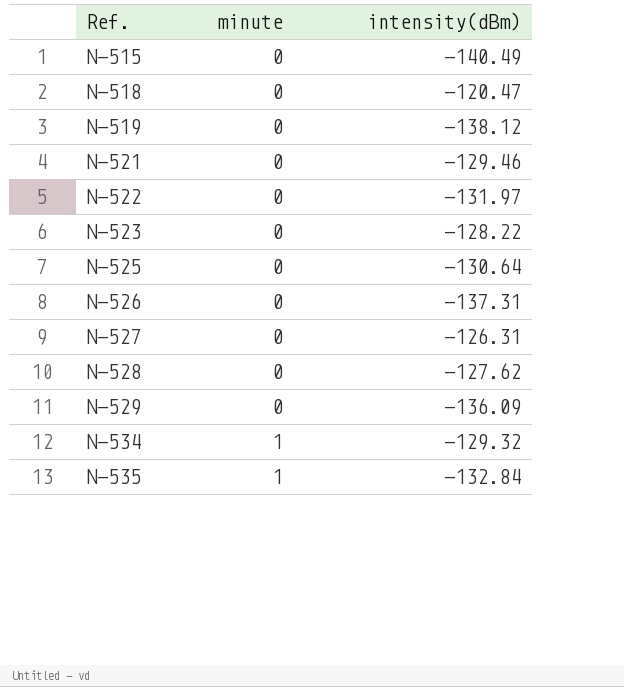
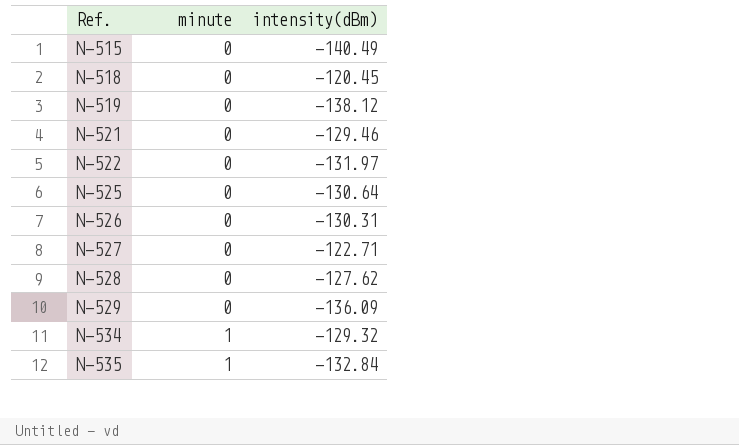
row N-523: 0 | -128.22 -> none
N-518 | intensity(dBm): -120.47 -> -120.45
N-526 | intensity(dBm): -137.31 -> -130.31
N-527 | intensity(dBm): -126.31 -> -122.71

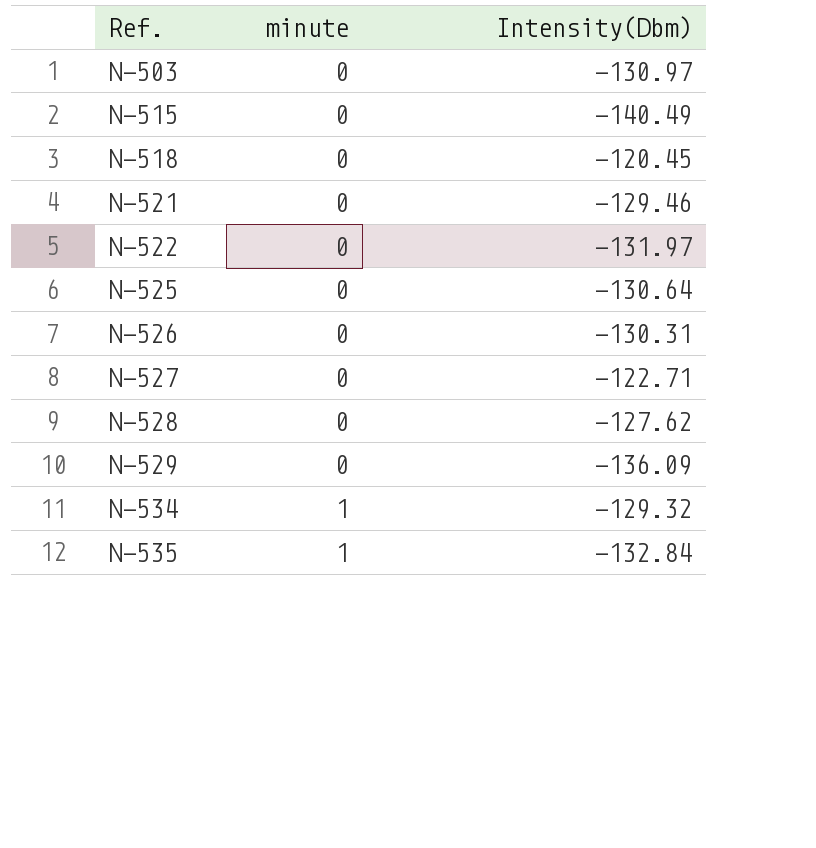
column name: intensity(dBm) -> Intensity(Dbm)
row N-519: 0 | -138.12 -> none
row N-503: none -> 0 | -130.97

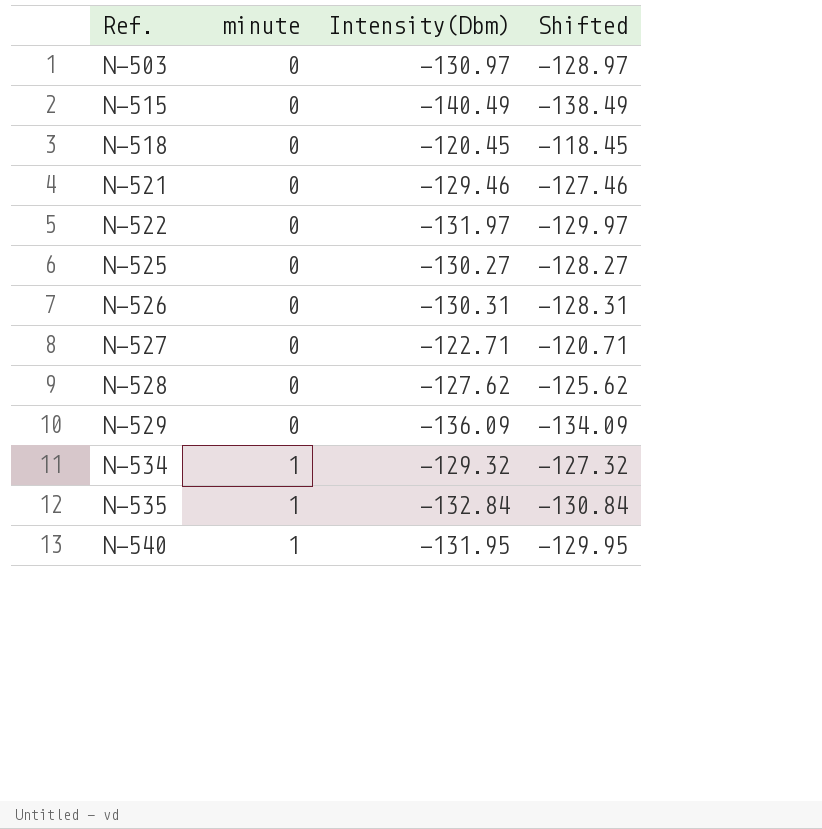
column Shifted | formula: none -> [Intensity(Dbm)] + 2
N-525 | Intensity(Dbm): -130.64 -> -130.27
row N-540: none -> 1 | -131.95 | -129.95

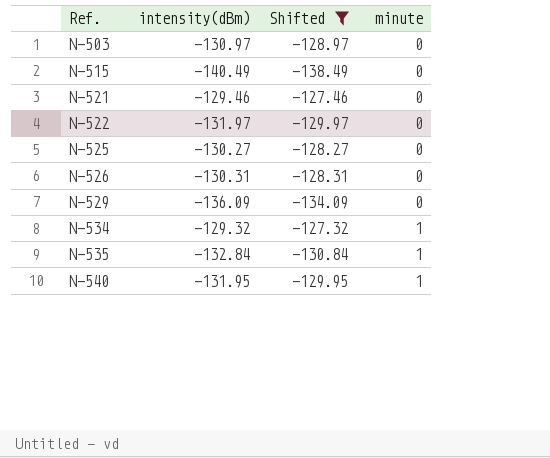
filter: none -> Shifted <= -127.32
column name: Intensity(Dbm) -> intensity(dBm)
column minute | position: 2 -> 4

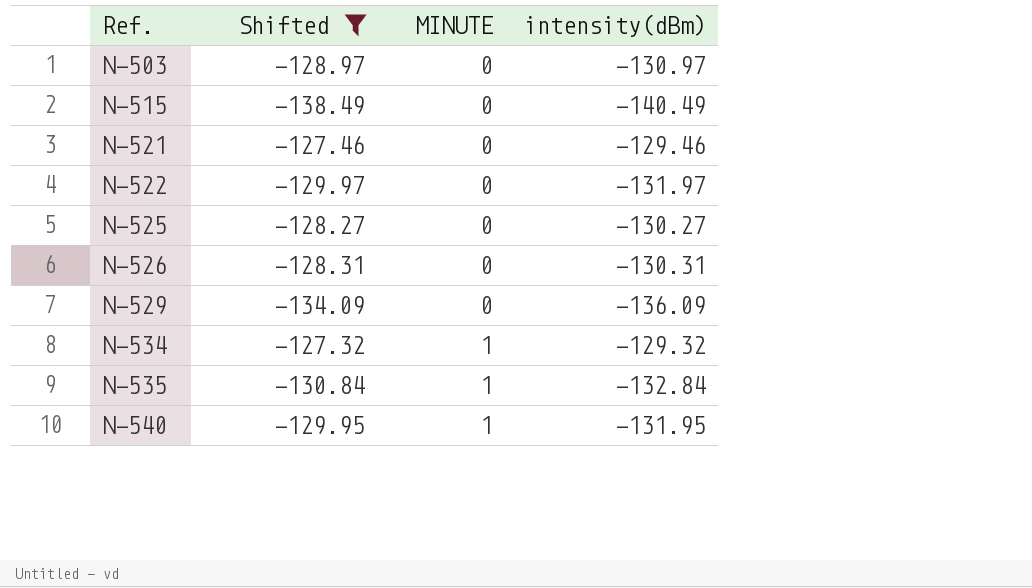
column name: minute -> MINUTE
column intensity(dBm) | position: 2 -> 4

